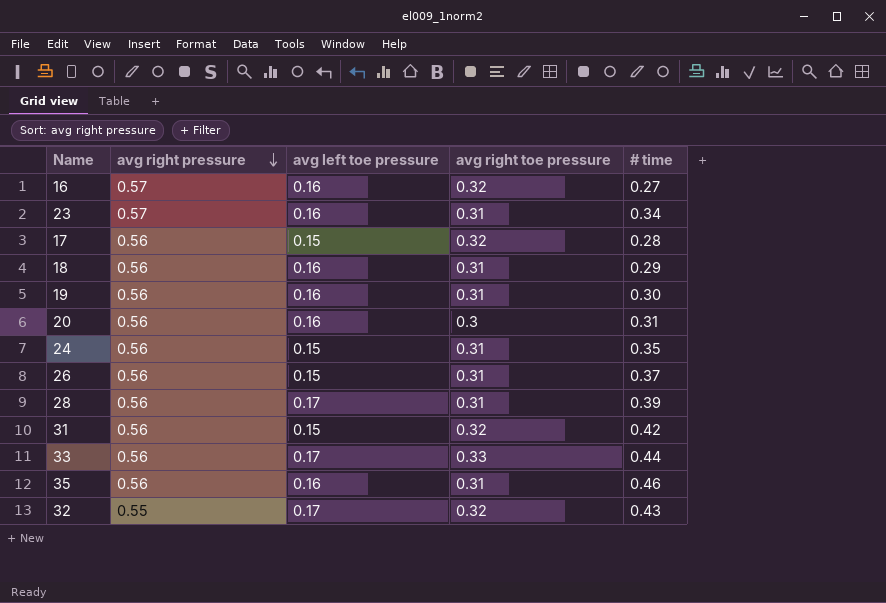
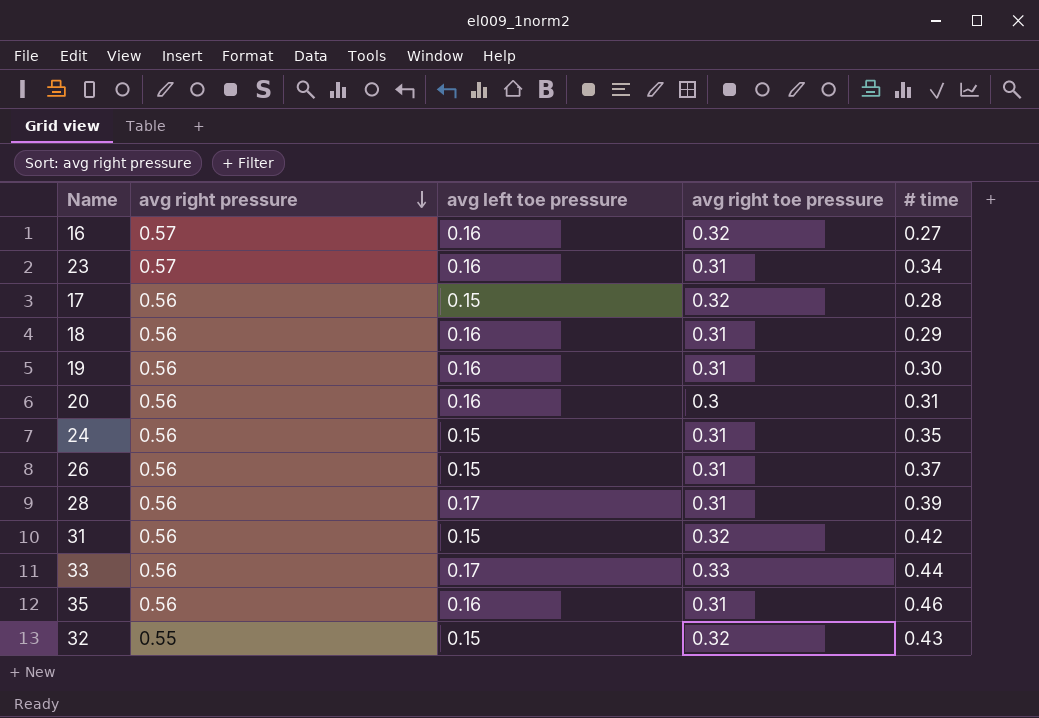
32 | avg left toe pressure: 0.17 -> 0.15

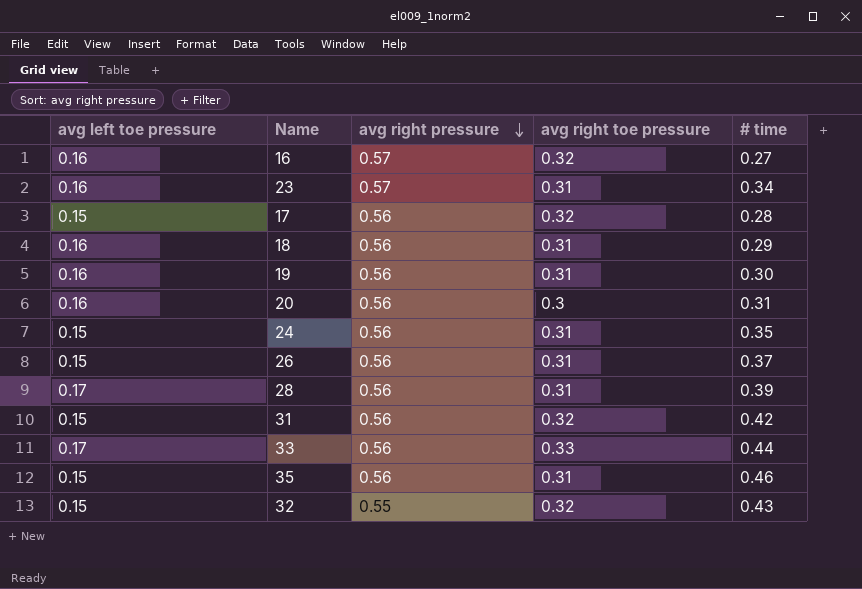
column avg left toe pressure | position: 3 -> 1
35 | avg left toe pressure: 0.16 -> 0.15

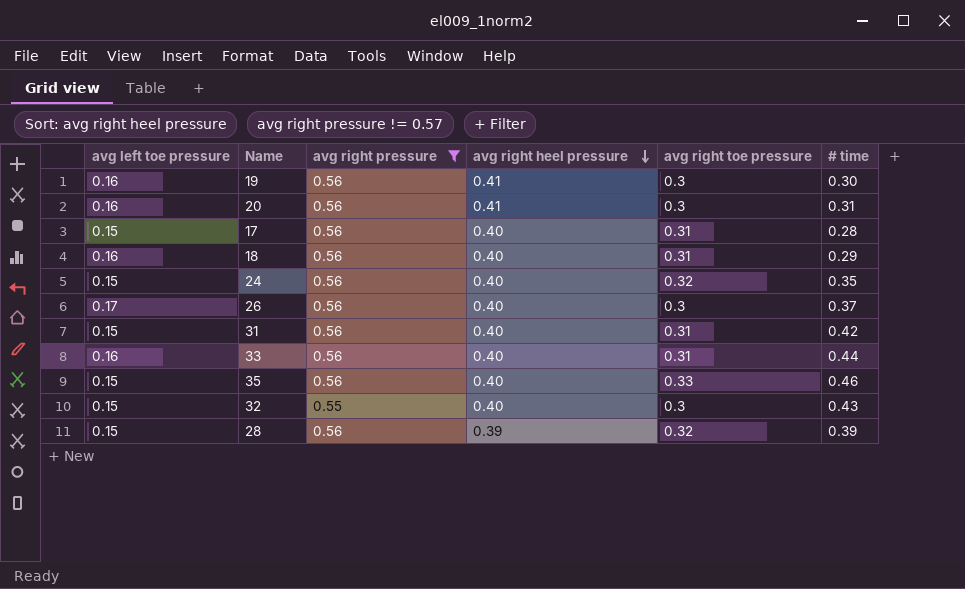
filter: none -> avg right pressure != 0.57
row order: avg right pressure descending -> avg right heel pressure descending
column avg right heel pressure | position: none -> 4
19 | avg right toe pressure: 0.31 -> 0.3
17 | avg right toe pressure: 0.32 -> 0.31
24 | avg right toe pressure: 0.31 -> 0.32
26 | avg left toe pressure: 0.15 -> 0.17
26 | avg right toe pressure: 0.31 -> 0.3
31 | avg right toe pressure: 0.32 -> 0.31
33 | avg left toe pressure: 0.17 -> 0.16
33 | avg right toe pressure: 0.33 -> 0.31
35 | avg right toe pressure: 0.31 -> 0.33
32 | avg right toe pressure: 0.32 -> 0.3
28 | avg left toe pressure: 0.17 -> 0.15
28 | avg right toe pressure: 0.31 -> 0.32

